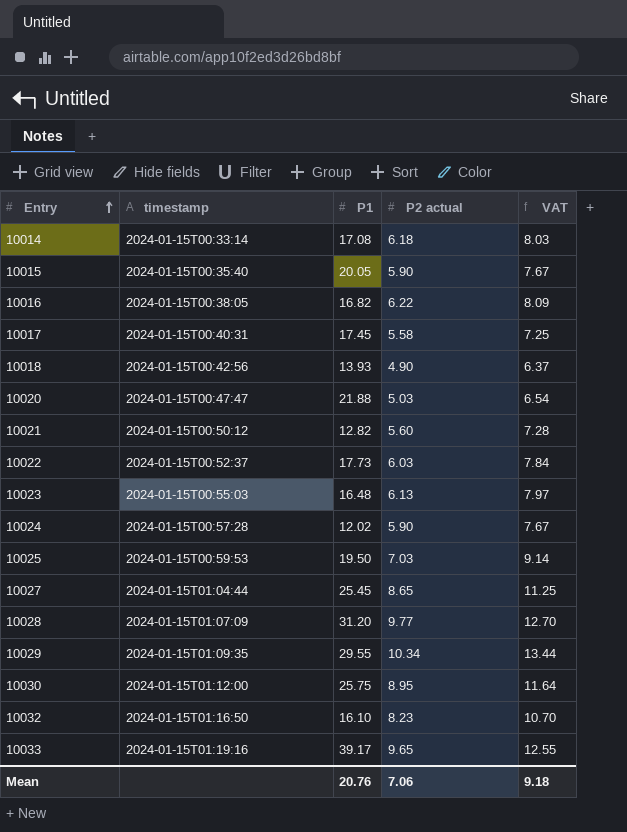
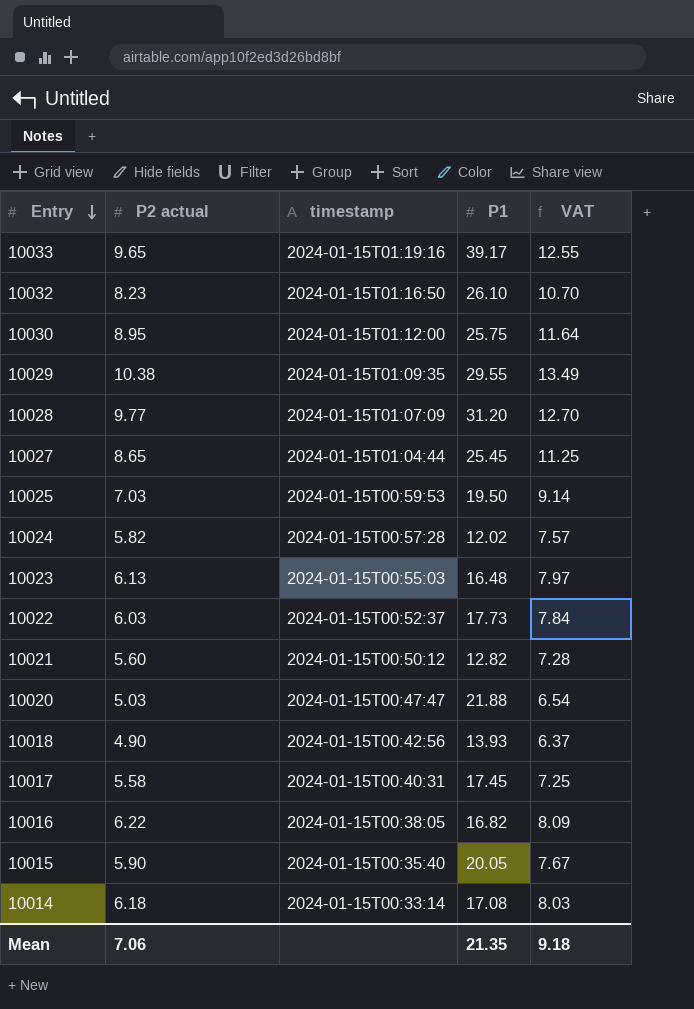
row order: Entry ascending -> Entry descending
column P2 actual | position: 4 -> 2
10032 | P1: 16.10 -> 26.10
10029 | P2 actual: 10.34 -> 10.38
10029 | VAT: 13.44 -> 13.49
10024 | P2 actual: 5.90 -> 5.82
10024 | VAT: 7.67 -> 7.57
Mean | P1: 20.76 -> 21.35

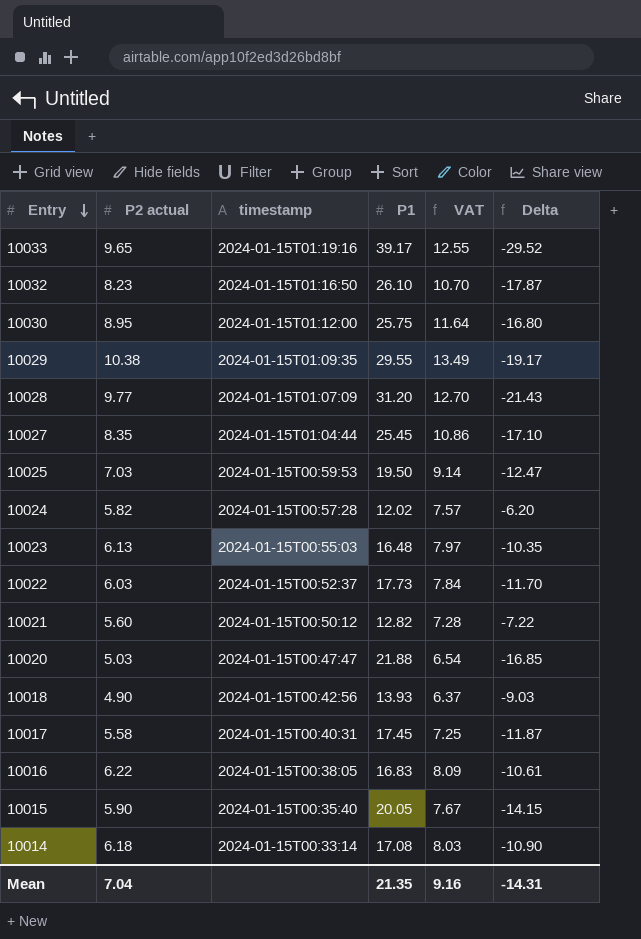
column Delta | formula: none -> [P2 actual] - [P1]
10027 | P2 actual: 8.65 -> 8.35
10027 | VAT: 11.25 -> 10.86
10016 | P1: 16.82 -> 16.83
Mean | P2 actual: 7.06 -> 7.04
Mean | VAT: 9.18 -> 9.16

